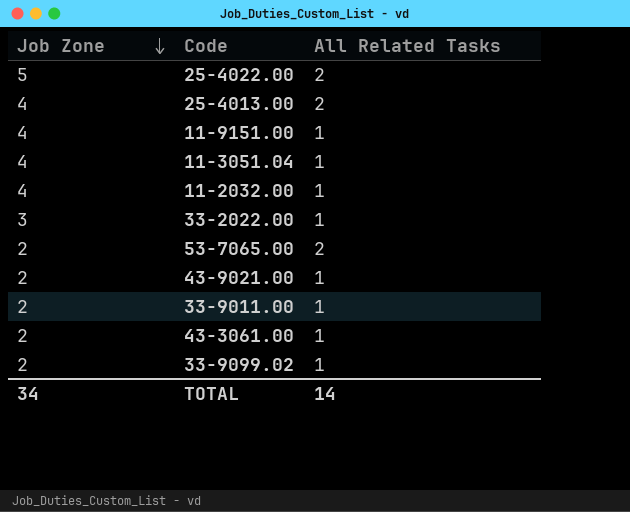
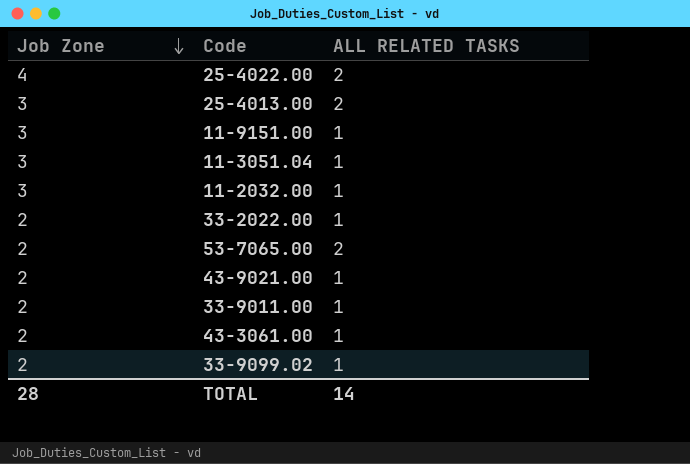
column name: All Related Tasks -> ALL RELATED TASKS
25-4022.00 | Job Zone: 5 -> 4
25-4013.00 | Job Zone: 4 -> 3
11-9151.00 | Job Zone: 4 -> 3
11-3051.04 | Job Zone: 4 -> 3
11-2032.00 | Job Zone: 4 -> 3
33-2022.00 | Job Zone: 3 -> 2
TOTAL | Job Zone: 34 -> 28

